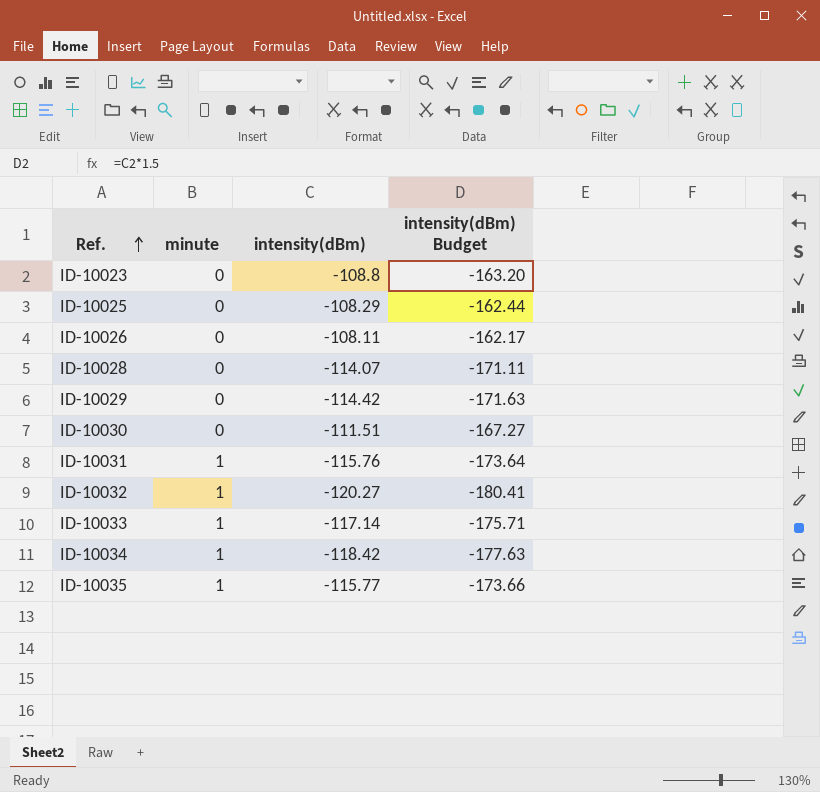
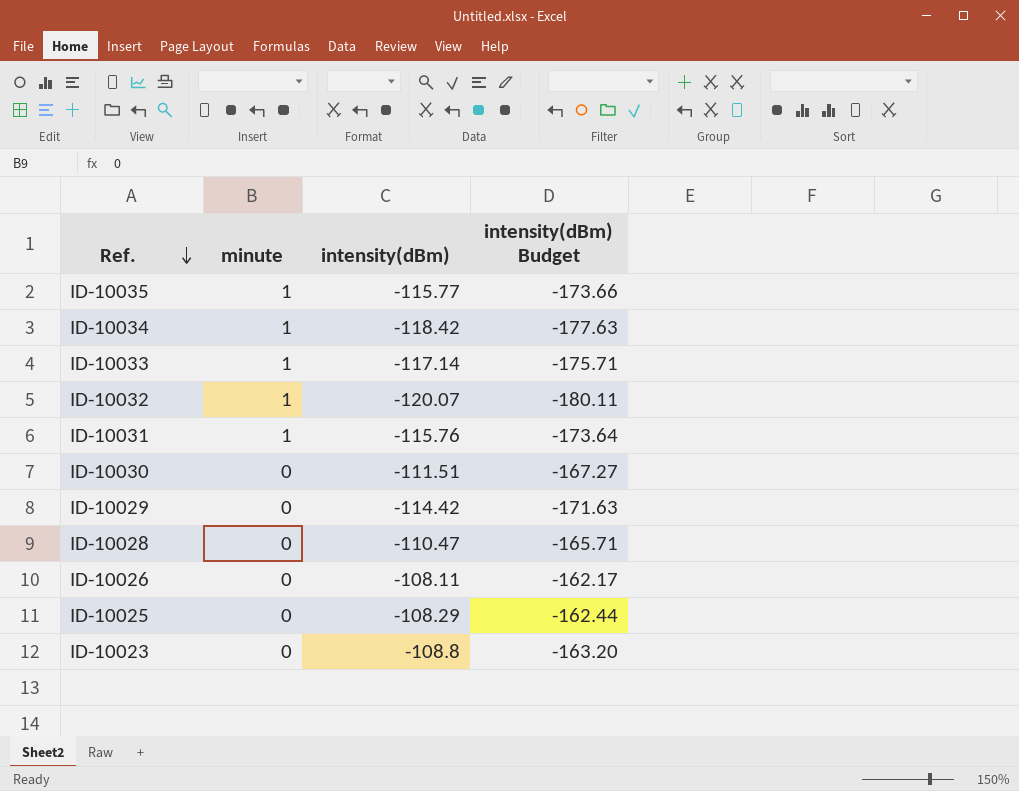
row order: Ref. ascending -> Ref. descending
ID-10032 | intensity(dBm): -120.27 -> -120.07
ID-10032 | intensity(dBm) Budget: -180.41 -> -180.11
ID-10028 | intensity(dBm): -114.07 -> -110.47
ID-10028 | intensity(dBm) Budget: -171.11 -> -165.71

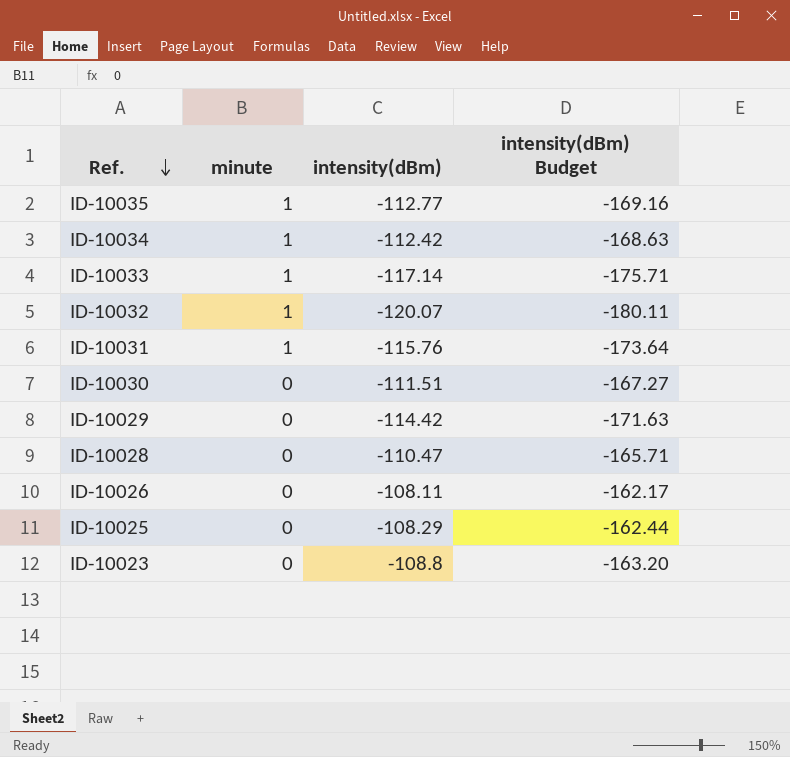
ID-10035 | intensity(dBm): -115.77 -> -112.77
ID-10035 | intensity(dBm) Budget: -173.66 -> -169.16
ID-10034 | intensity(dBm): -118.42 -> -112.42
ID-10034 | intensity(dBm) Budget: -177.63 -> -168.63

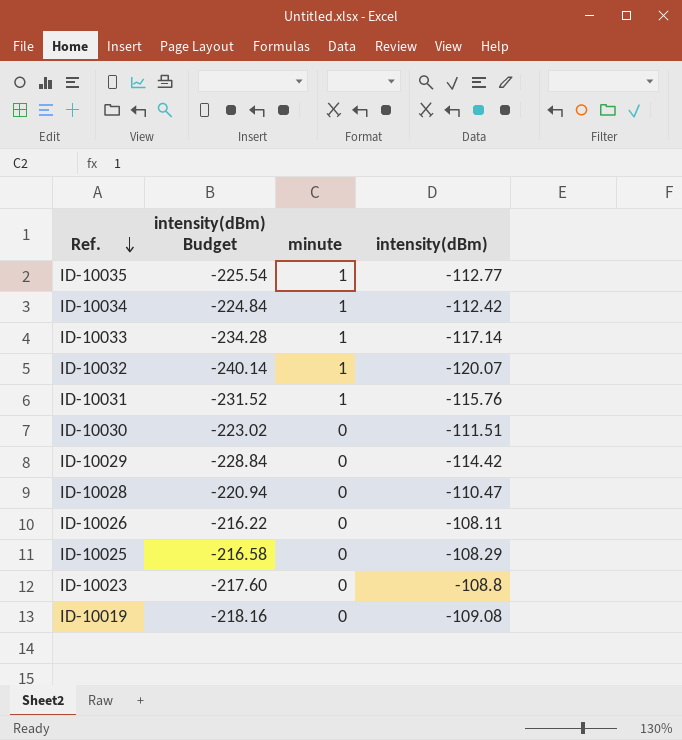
column intensity(dBm) Budget | formula: [intensity(dBm)] * 1.5 -> [intensity(dBm)] * 2
column intensity(dBm) Budget | position: 4 -> 2
row ID-10019: none -> -218.16 | 0 | -109.08

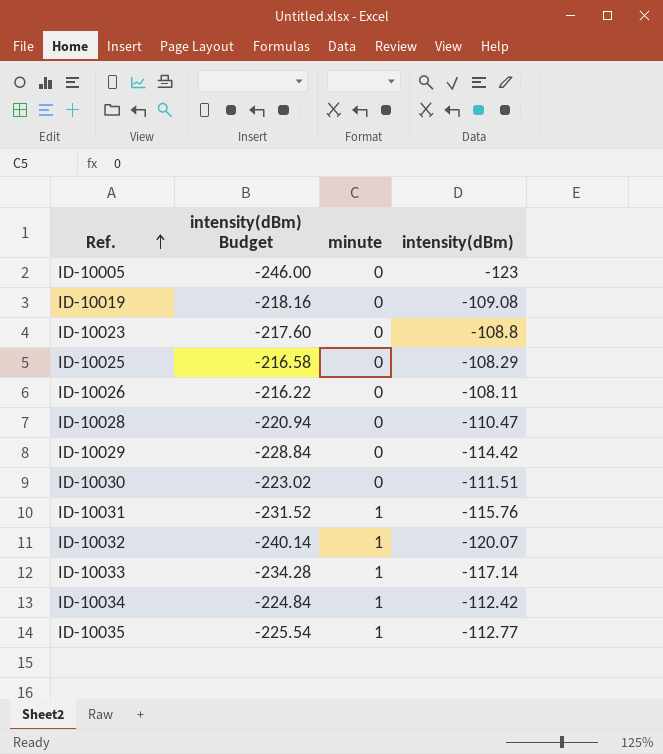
row order: Ref. descending -> Ref. ascending
row ID-10005: none -> -246.00 | 0 | -123

